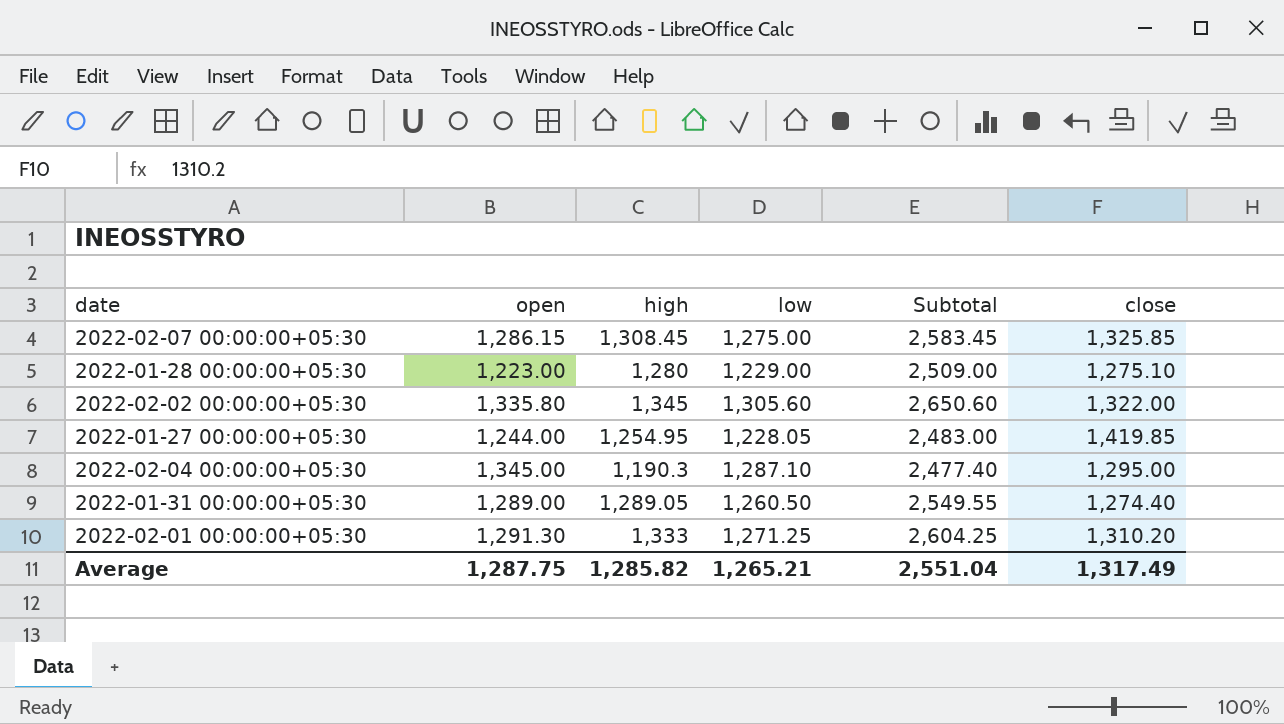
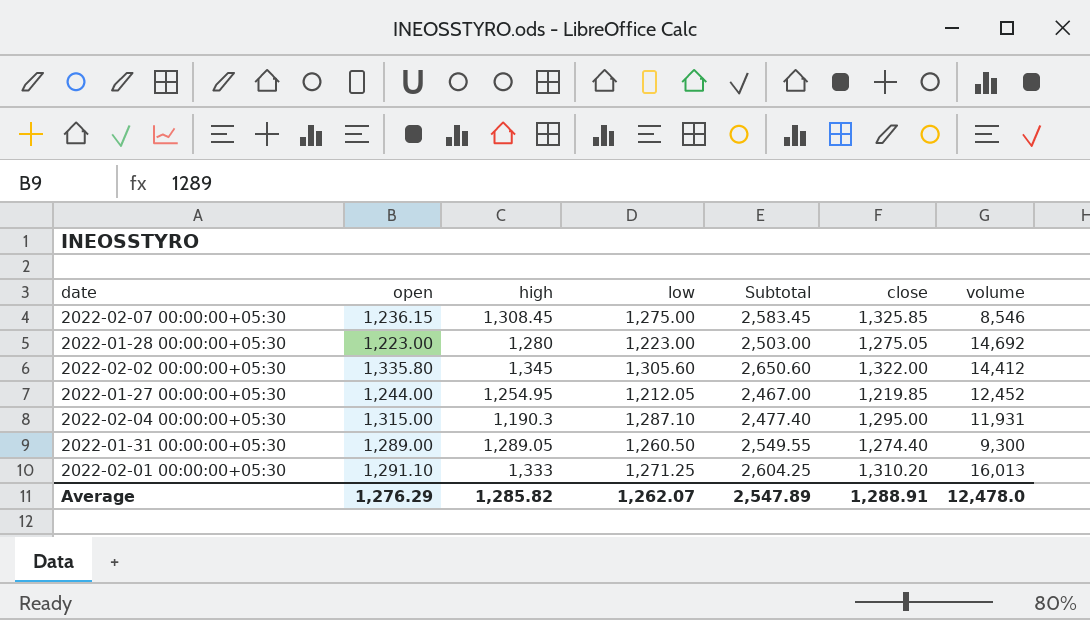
column volume | position: none -> 7
2022-02-07 00:00:00+05:30 | open: 1,286.15 -> 1,236.15
2022-01-28 00:00:00+05:30 | low: 1,229.00 -> 1,223.00
2022-01-28 00:00:00+05:30 | Subtotal: 2,509.00 -> 2,503.00
2022-01-28 00:00:00+05:30 | close: 1,275.10 -> 1,275.05
2022-01-27 00:00:00+05:30 | low: 1,228.05 -> 1,212.05
2022-01-27 00:00:00+05:30 | Subtotal: 2,483.00 -> 2,467.00
2022-01-27 00:00:00+05:30 | close: 1,419.85 -> 1,219.85
2022-02-04 00:00:00+05:30 | open: 1,345.00 -> 1,315.00
2022-02-01 00:00:00+05:30 | open: 1,291.30 -> 1,291.10
Average | open: 1,287.75 -> 1,276.29
Average | low: 1,265.21 -> 1,262.07
Average | Subtotal: 2,551.04 -> 2,547.89
Average | close: 1,317.49 -> 1,288.91

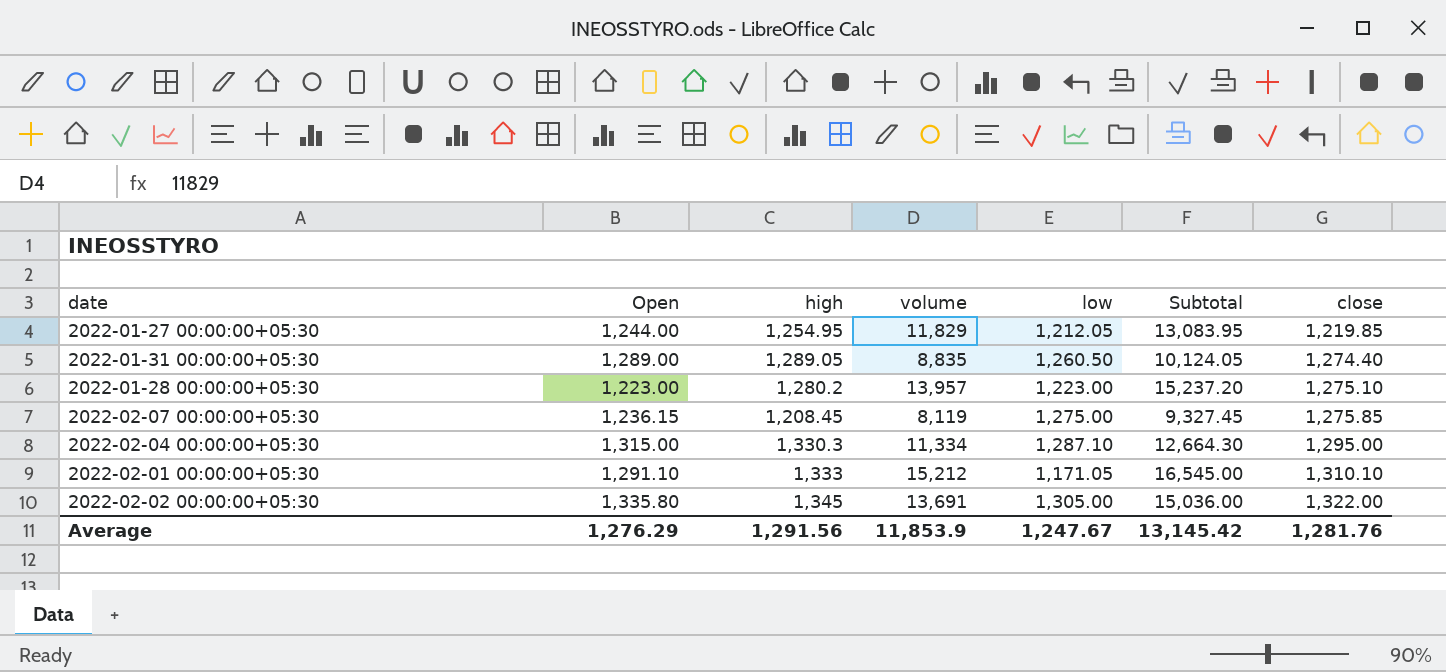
row order: none -> close ascending
column name: open -> Open
column volume | position: 7 -> 4
column Subtotal | formula: [high] + [low] -> [high] + [volume]
2022-01-27 00:00:00+05:30 | volume: 12,452 -> 11,829
2022-01-31 00:00:00+05:30 | volume: 9,300 -> 8,835
2022-01-28 00:00:00+05:30 | high: 1,280 -> 1,280.2
2022-01-28 00:00:00+05:30 | volume: 14,692 -> 13,957
2022-01-28 00:00:00+05:30 | close: 1,275.05 -> 1,275.10
2022-02-07 00:00:00+05:30 | high: 1,308.45 -> 1,208.45
2022-02-07 00:00:00+05:30 | volume: 8,546 -> 8,119
2022-02-07 00:00:00+05:30 | close: 1,325.85 -> 1,275.85
2022-02-04 00:00:00+05:30 | high: 1,190.3 -> 1,330.3
2022-02-04 00:00:00+05:30 | volume: 11,931 -> 11,334
2022-02-01 00:00:00+05:30 | volume: 16,013 -> 15,212
2022-02-01 00:00:00+05:30 | low: 1,271.25 -> 1,171.05
2022-02-01 00:00:00+05:30 | close: 1,310.20 -> 1,310.10
2022-02-02 00:00:00+05:30 | volume: 14,412 -> 13,691
2022-02-02 00:00:00+05:30 | low: 1,305.60 -> 1,305.00
Average | high: 1,285.82 -> 1,291.56
Average | volume: 12,478.0 -> 11,853.9
Average | low: 1,262.07 -> 1,247.67
Average | Subtotal: 2,547.89 -> 13,145.42
Average | close: 1,288.91 -> 1,281.76

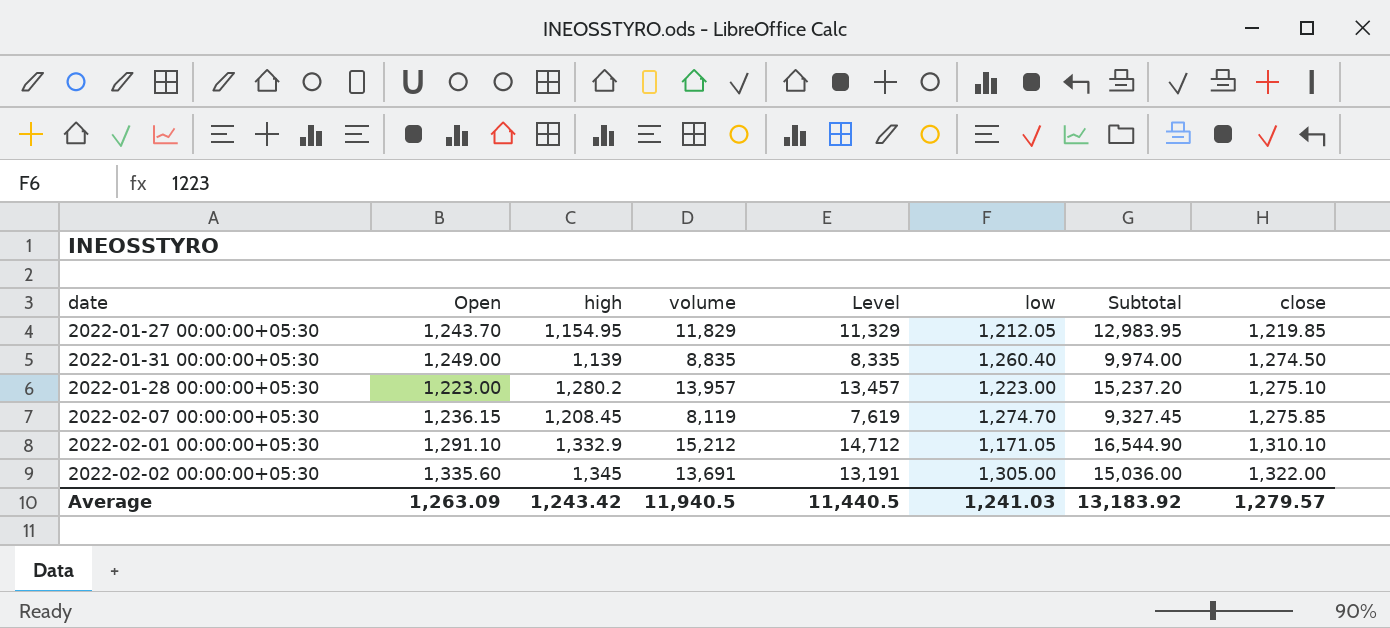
column Level | formula: none -> [volume] - 500
row 2022-02-04 00:00:00+05:30: 1,315.00 | 1,330.3 | 11,334 | 1,287.10 | 12,664.30 | 1,295.00 -> none
2022-01-27 00:00:00+05:30 | Open: 1,244.00 -> 1,243.70
2022-01-27 00:00:00+05:30 | high: 1,254.95 -> 1,154.95
2022-01-27 00:00:00+05:30 | Subtotal: 13,083.95 -> 12,983.95
2022-01-31 00:00:00+05:30 | Open: 1,289.00 -> 1,249.00
2022-01-31 00:00:00+05:30 | high: 1,289.05 -> 1,139
2022-01-31 00:00:00+05:30 | low: 1,260.50 -> 1,260.40
2022-01-31 00:00:00+05:30 | Subtotal: 10,124.05 -> 9,974.00
2022-01-31 00:00:00+05:30 | close: 1,274.40 -> 1,274.50
2022-02-07 00:00:00+05:30 | low: 1,275.00 -> 1,274.70
2022-02-01 00:00:00+05:30 | high: 1,333 -> 1,332.9
2022-02-01 00:00:00+05:30 | Subtotal: 16,545.00 -> 16,544.90
2022-02-02 00:00:00+05:30 | Open: 1,335.80 -> 1,335.60
Average | Open: 1,276.29 -> 1,263.09
Average | high: 1,291.56 -> 1,243.42
Average | volume: 11,853.9 -> 11,940.5
Average | low: 1,247.67 -> 1,241.03
Average | Subtotal: 13,145.42 -> 13,183.92
Average | close: 1,281.76 -> 1,279.57

